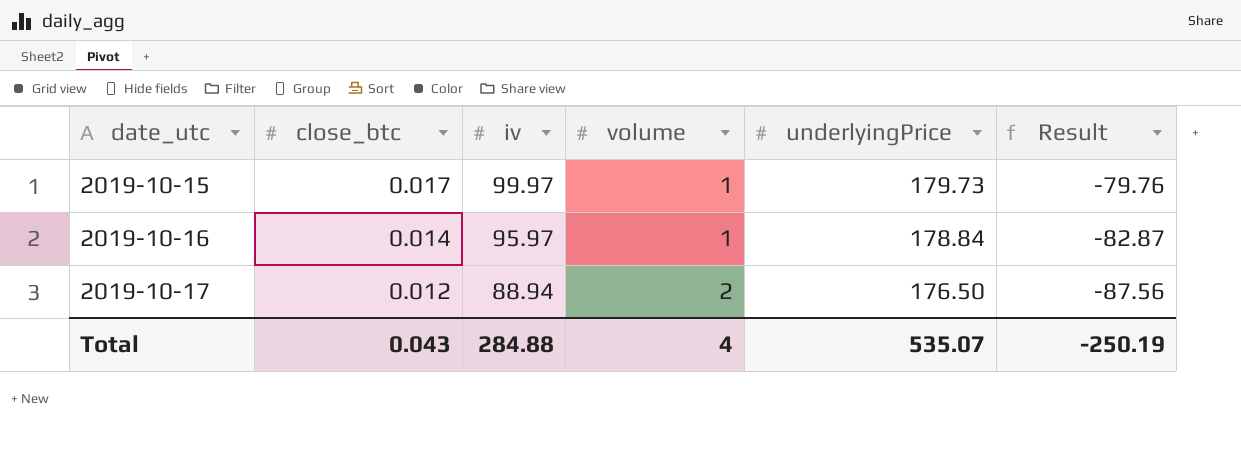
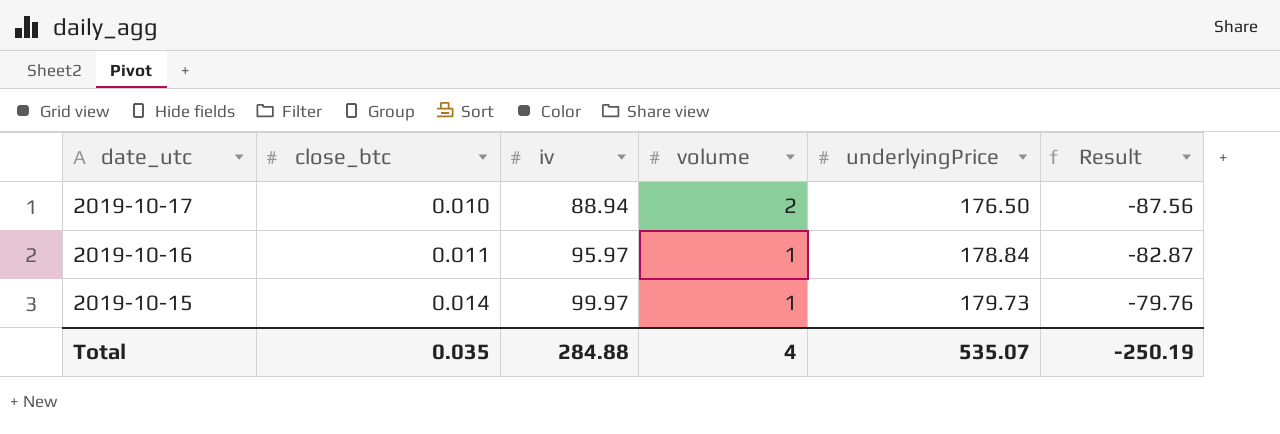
row order: date_utc ascending -> date_utc descending
2019-10-17 | close_btc: 0.012 -> 0.010
2019-10-16 | close_btc: 0.014 -> 0.011
2019-10-15 | close_btc: 0.017 -> 0.014
Total | close_btc: 0.043 -> 0.035

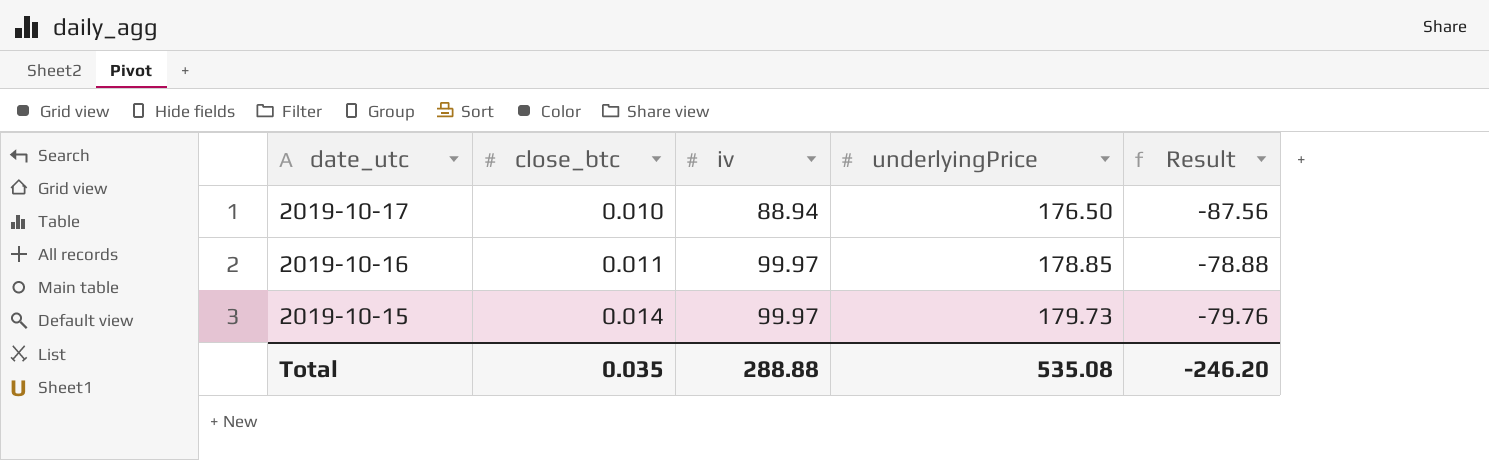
column volume | position: 4 -> none
2019-10-16 | iv: 95.97 -> 99.97
2019-10-16 | underlyingPrice: 178.84 -> 178.85
2019-10-16 | Result: -82.87 -> -78.88
Total | iv: 284.88 -> 288.88
Total | underlyingPrice: 535.07 -> 535.08
Total | Result: -250.19 -> -246.20

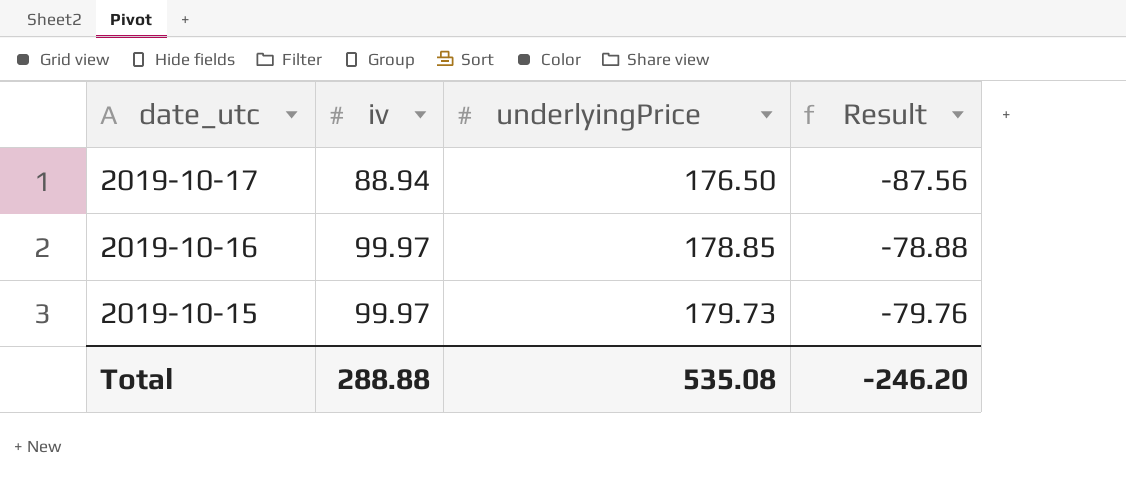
column close_btc | position: 2 -> none

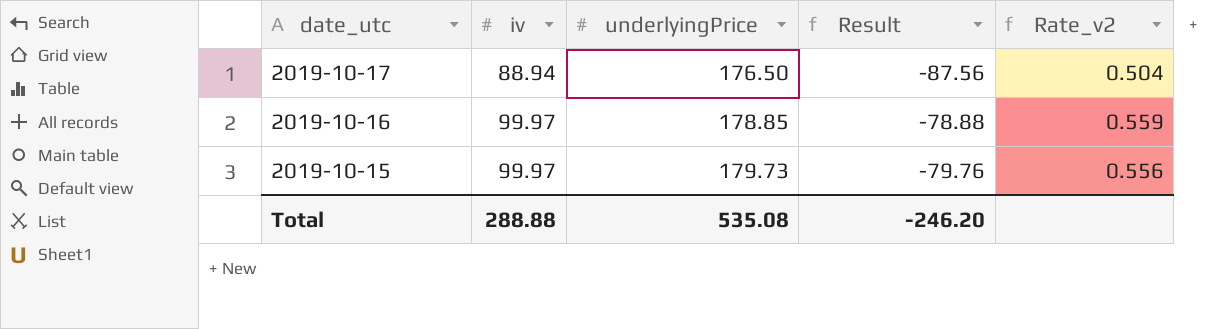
column Rate_v2 | formula: none -> [iv] / [underlyingPrice]

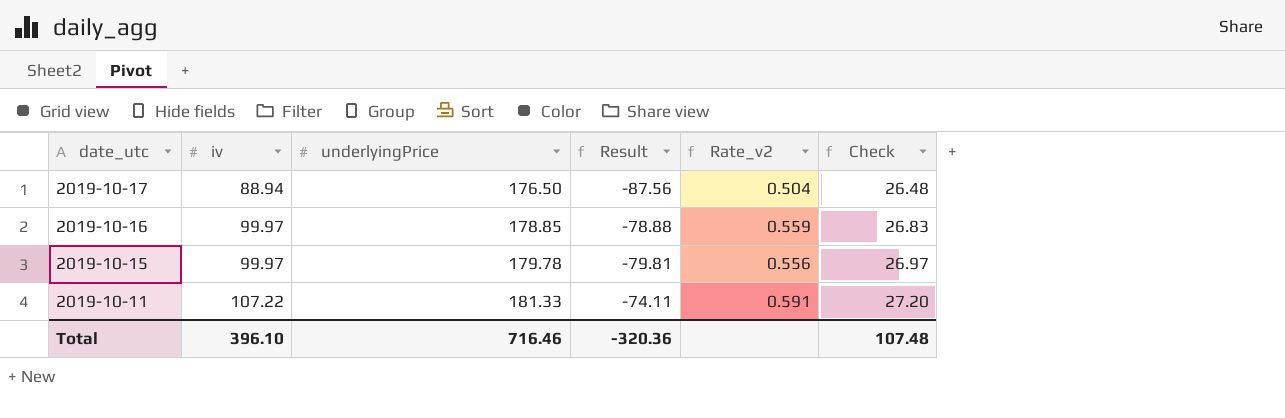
column Check | formula: none -> [underlyingPrice] * 0.15
2019-10-15 | underlyingPrice: 179.73 -> 179.78
2019-10-15 | Result: -79.76 -> -79.81
row 2019-10-11: none -> 107.22 | 181.33 | -74.11 | 0.591 | 27.20
Total | iv: 288.88 -> 396.10
Total | underlyingPrice: 535.08 -> 716.46
Total | Result: -246.20 -> -320.36

